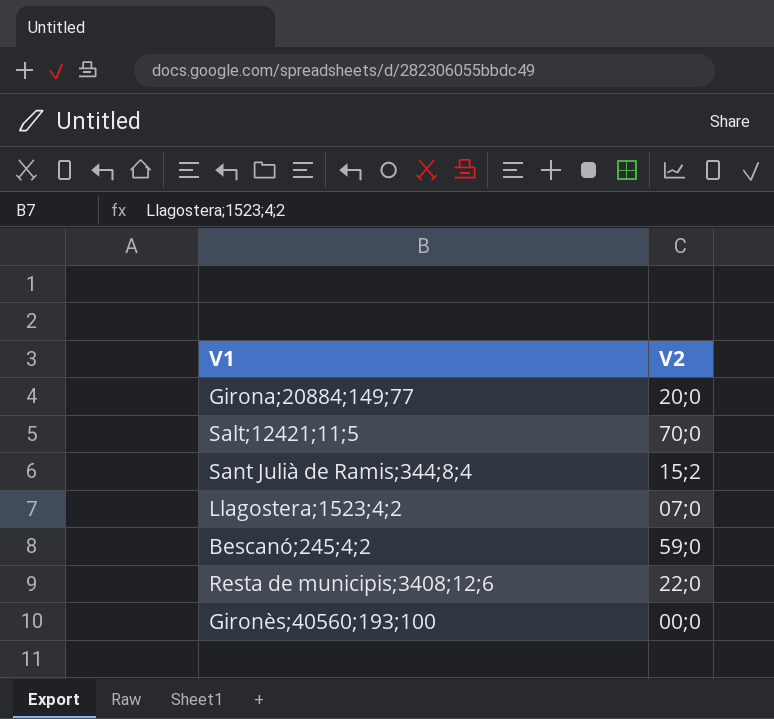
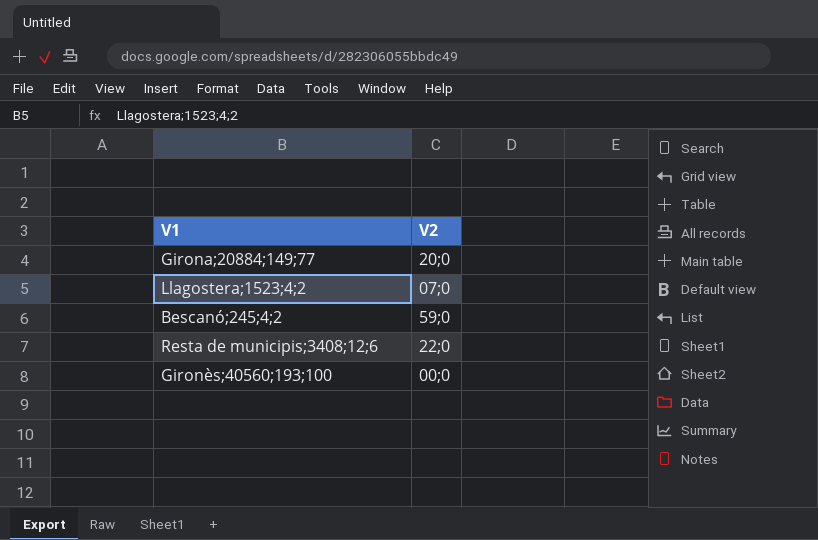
row Salt;12421;11;5: 70;0 -> none
row Sant Julià de Ramis;344;8;4: 15;2 -> none

